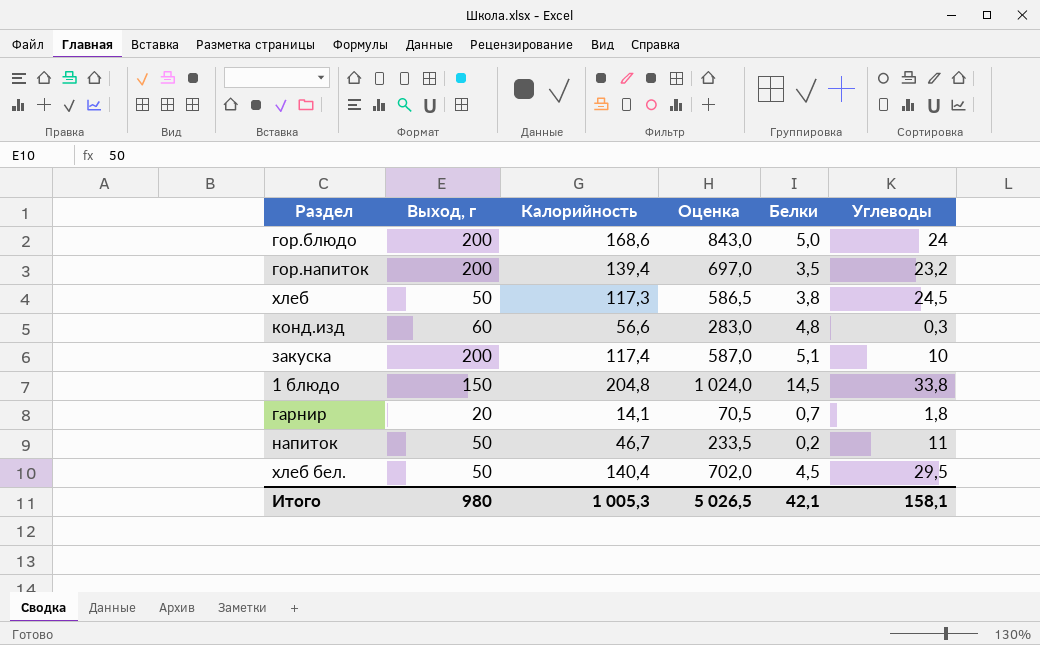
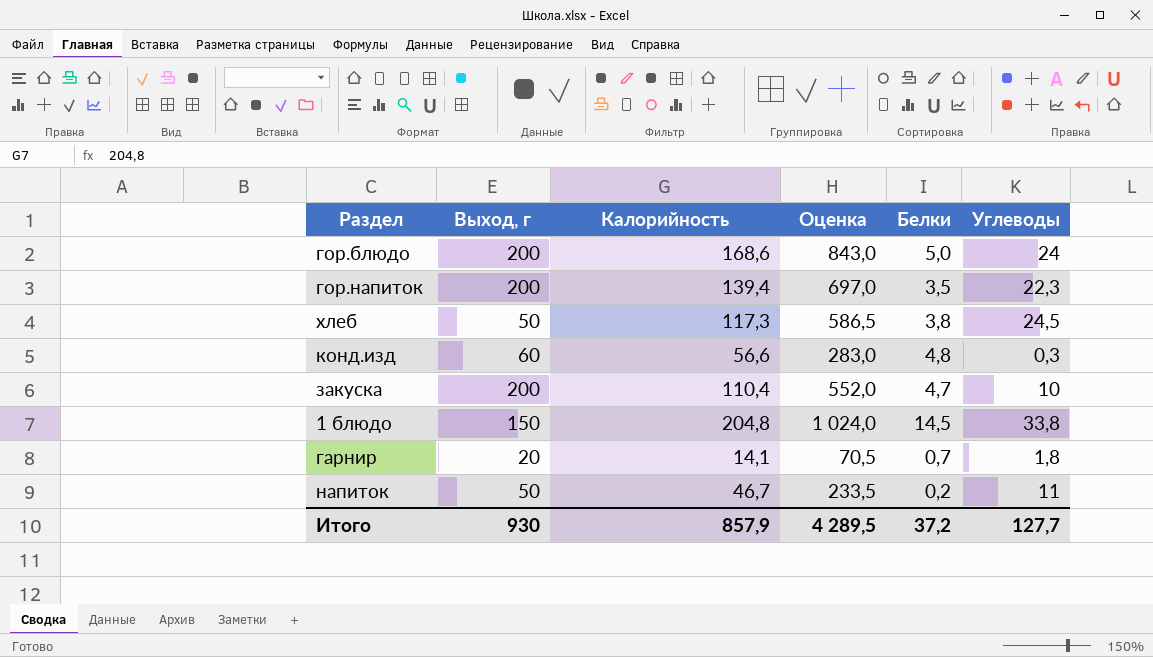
row хлеб бел.: 50 | 140,4 | 702,0 | 4,5 | 29,5 -> none
гор.напиток | Углеводы: 23,2 -> 22,3
закуска | Калорийность: 117,4 -> 110,4
закуска | Оценка: 587,0 -> 552,0
закуска | Белки: 5,1 -> 4,7
Итого | Выход, г: 980 -> 930
Итого | Калорийность: 1 005,3 -> 857,9
Итого | Оценка: 5 026,5 -> 4 289,5
Итого | Белки: 42,1 -> 37,2
Итого | Углеводы: 158,1 -> 127,7

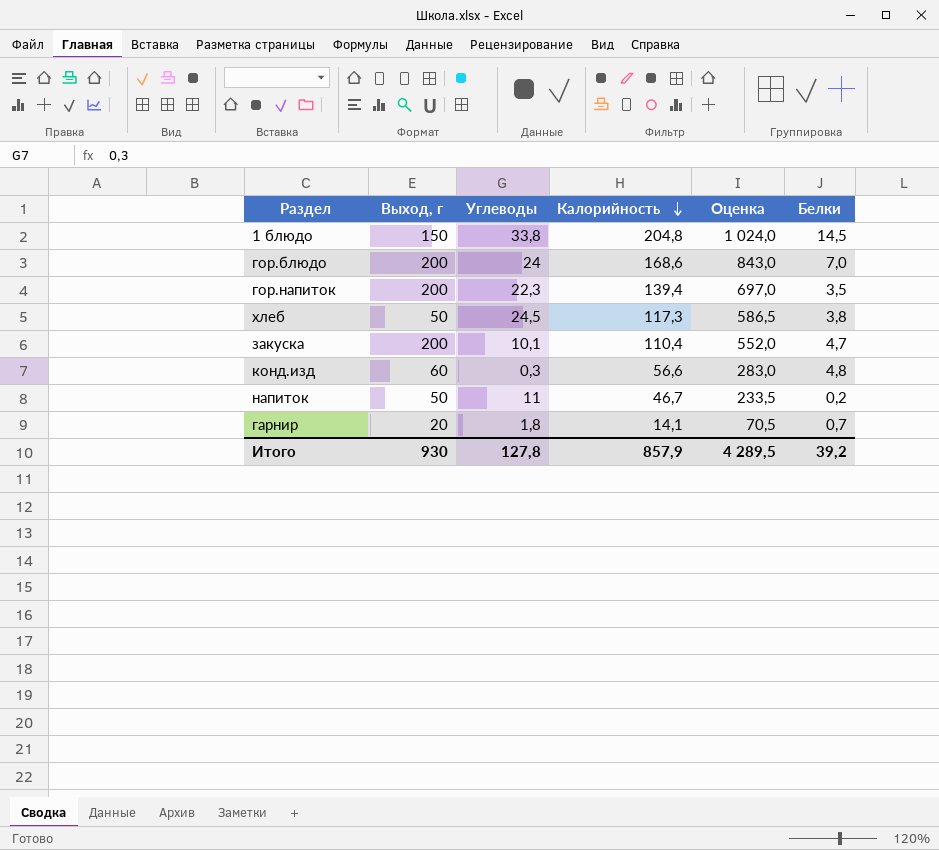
row order: none -> Калорийность descending
column Углеводы | position: 6 -> 3
гор.блюдо | Белки: 5,0 -> 7,0
закуска | Углеводы: 10 -> 10,1
Итого | Углеводы: 127,7 -> 127,8
Итого | Белки: 37,2 -> 39,2

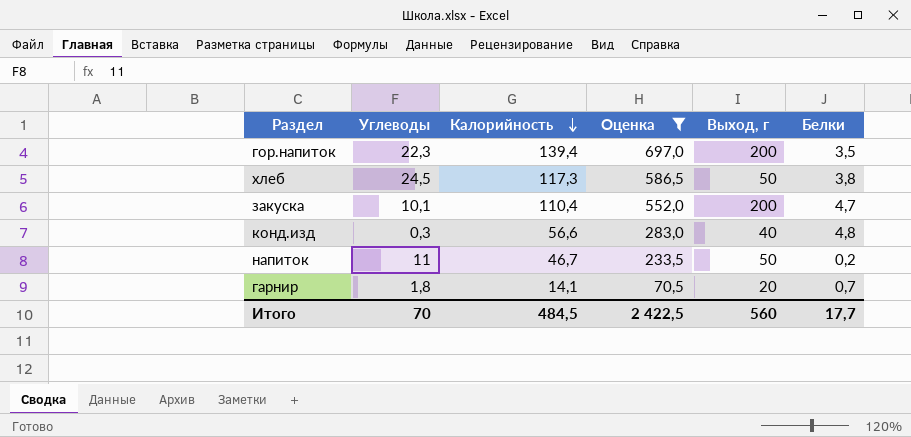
filter: none -> Оценка <= 697,0
column Выход, г | position: 2 -> 5
конд.изд | Выход, г: 60 -> 40
Итого | Углеводы: 127,8 -> 70
Итого | Калорийность: 857,9 -> 484,5
Итого | Оценка: 4 289,5 -> 2 422,5
Итого | Выход, г: 930 -> 560
Итого | Белки: 39,2 -> 17,7

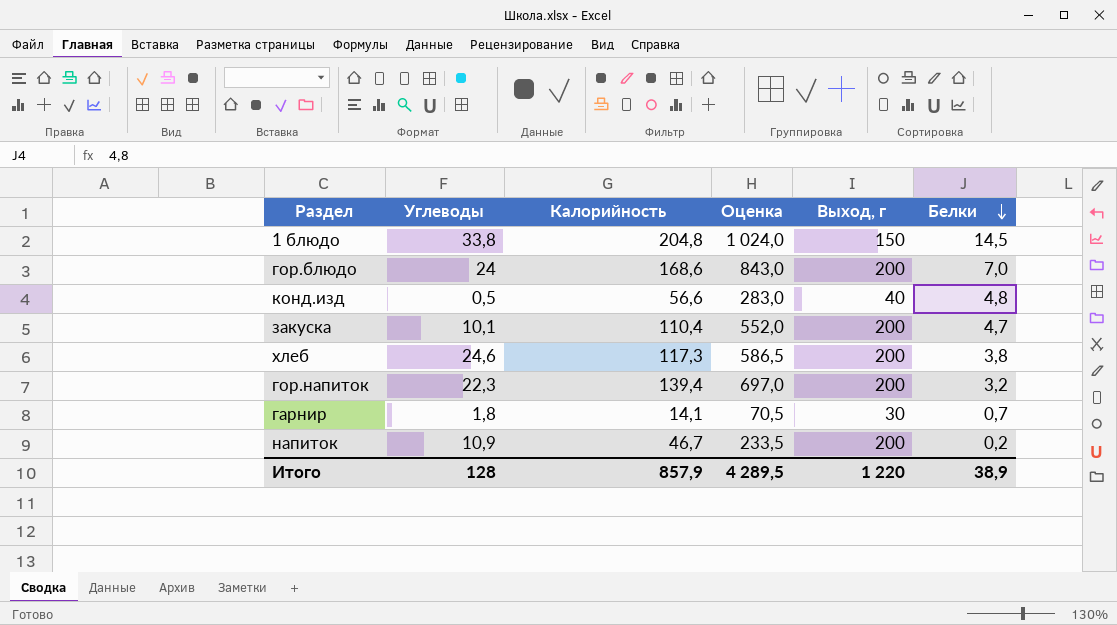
filter: Оценка <= 697,0 -> none
row order: Калорийность descending -> Белки descending
конд.изд | Углеводы: 0,3 -> 0,5
хлеб | Углеводы: 24,5 -> 24,6
хлеб | Выход, г: 50 -> 200
гор.напиток | Белки: 3,5 -> 3,2
гарнир | Выход, г: 20 -> 30
напиток | Углеводы: 11 -> 10,9
напиток | Выход, г: 50 -> 200
Итого | Углеводы: 70 -> 128
Итого | Калорийность: 484,5 -> 857,9
Итого | Оценка: 2 422,5 -> 4 289,5
Итого | Выход, г: 560 -> 1 220
Итого | Белки: 17,7 -> 38,9

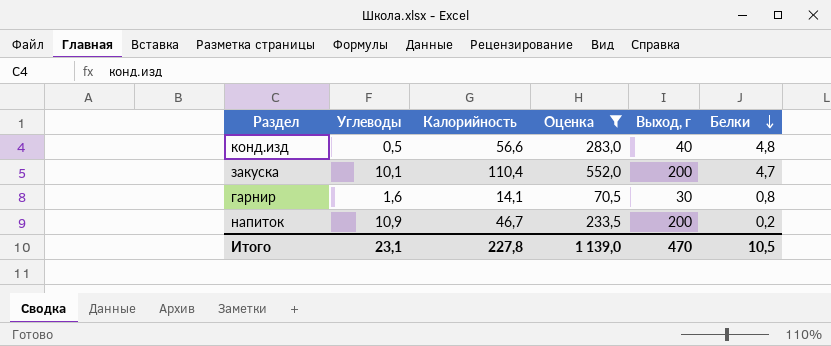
filter: none -> Оценка <= 552,0
гарнир | Углеводы: 1,8 -> 1,6
гарнир | Белки: 0,7 -> 0,8
Итого | Углеводы: 128 -> 23,1
Итого | Калорийность: 857,9 -> 227,8
Итого | Оценка: 4 289,5 -> 1 139,0
Итого | Выход, г: 1 220 -> 470
Итого | Белки: 38,9 -> 10,5

